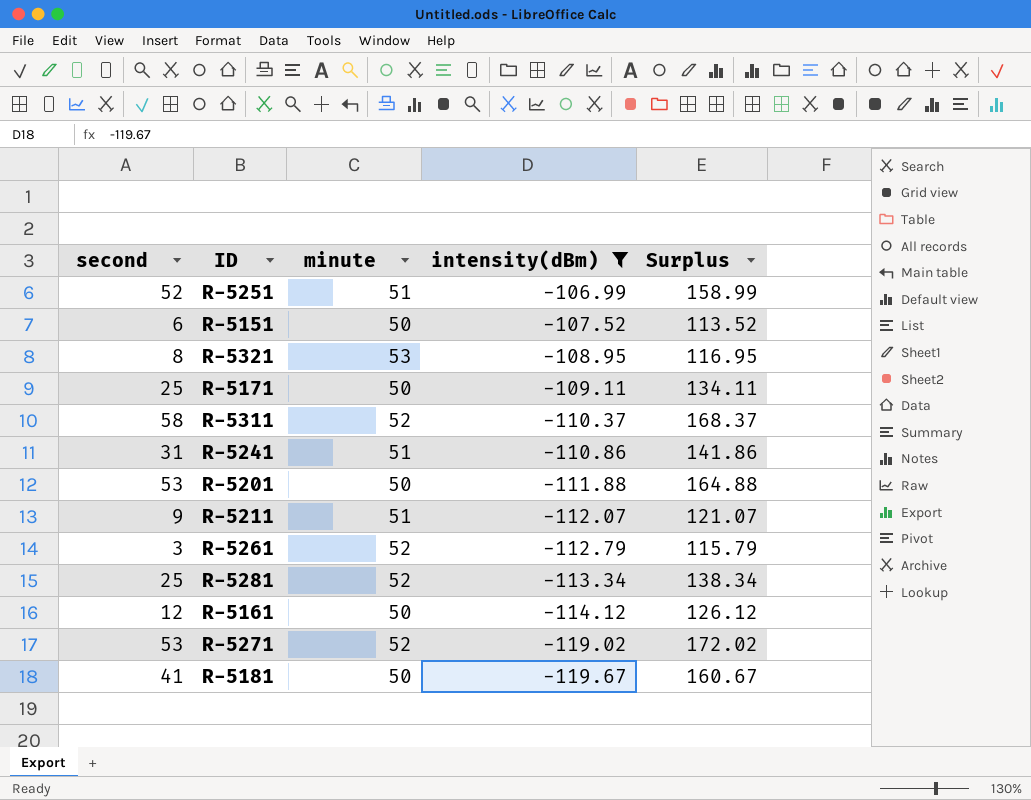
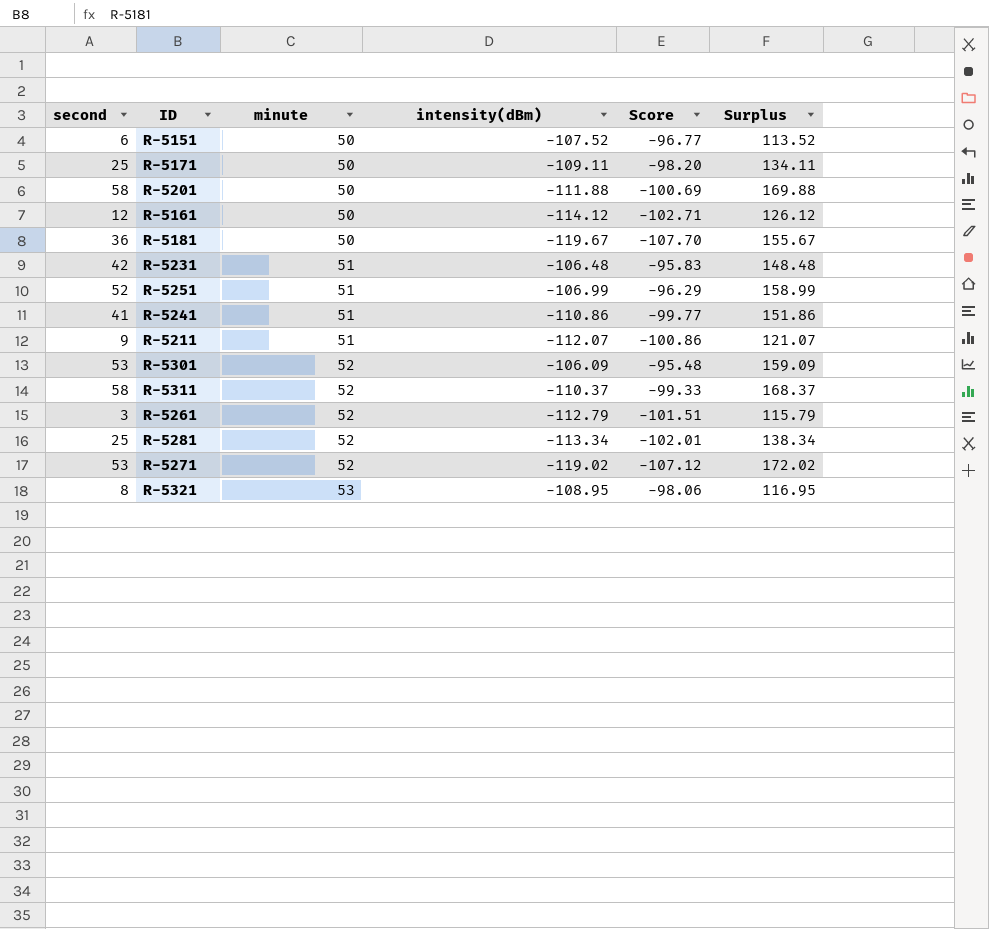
filter: intensity(dBm) <= -106.99 -> none
row order: intensity(dBm) descending -> minute ascending
column Score | formula: none -> [intensity(dBm)] * 0.9
R-5201 | second: 53 -> 58
R-5201 | Surplus: 164.88 -> 169.88
R-5181 | second: 41 -> 36
R-5181 | Surplus: 160.67 -> 155.67
R-5241 | second: 31 -> 41
R-5241 | Surplus: 141.86 -> 151.86

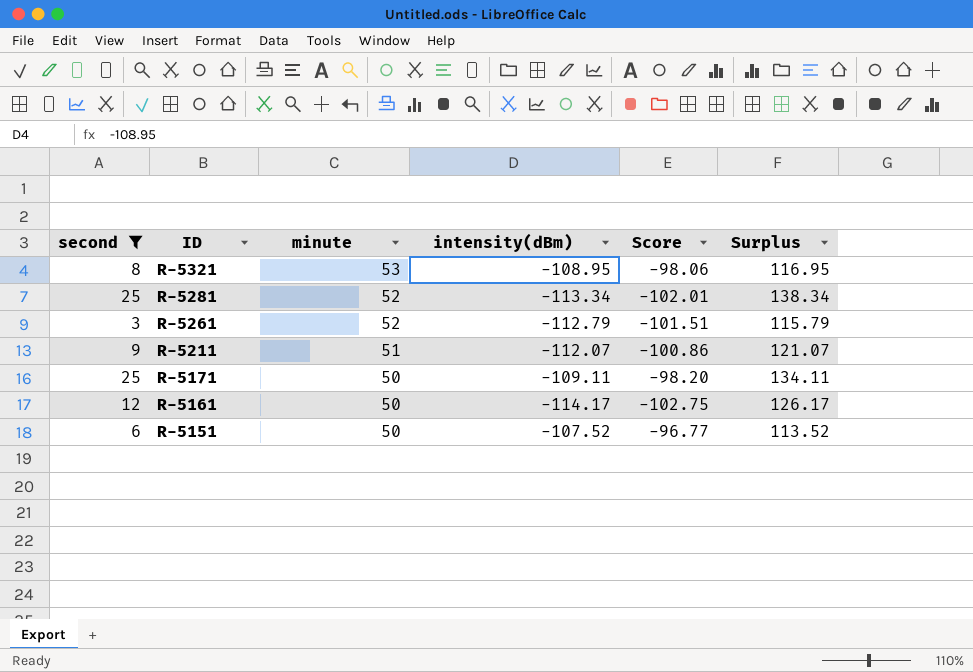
filter: none -> second <= 25
row order: minute ascending -> ID descending
R-5161 | intensity(dBm): -114.12 -> -114.17
R-5161 | Score: -102.71 -> -102.75
R-5161 | Surplus: 126.12 -> 126.17

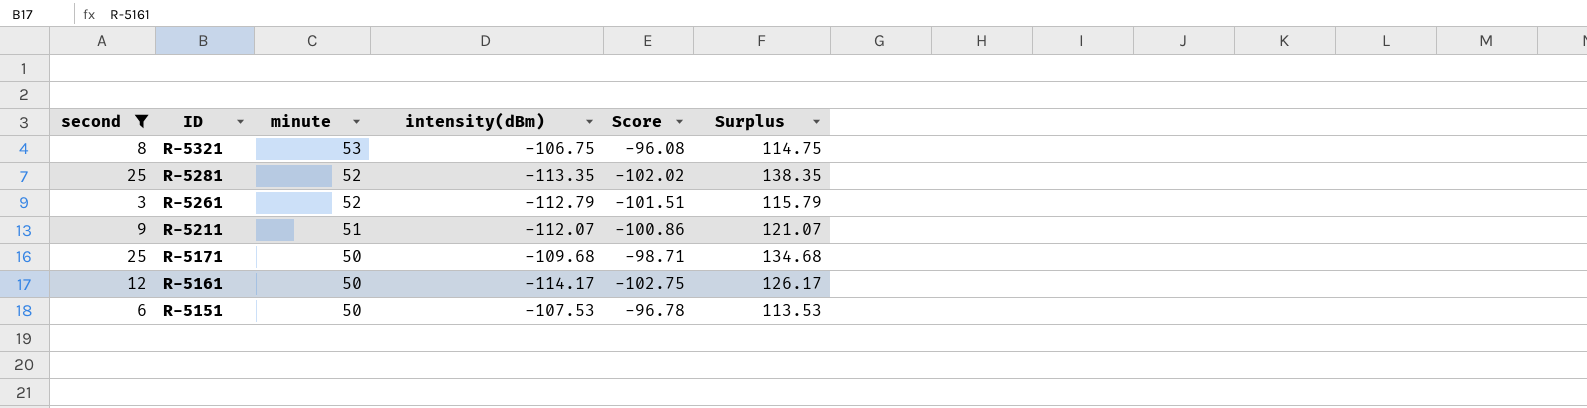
R-5321 | intensity(dBm): -108.95 -> -106.75
R-5321 | Score: -98.06 -> -96.08
R-5321 | Surplus: 116.95 -> 114.75
R-5281 | intensity(dBm): -113.34 -> -113.35
R-5281 | Score: -102.01 -> -102.02
R-5281 | Surplus: 138.34 -> 138.35
R-5171 | intensity(dBm): -109.11 -> -109.68
R-5171 | Score: -98.20 -> -98.71
R-5171 | Surplus: 134.11 -> 134.68
R-5151 | intensity(dBm): -107.52 -> -107.53
R-5151 | Score: -96.77 -> -96.78
R-5151 | Surplus: 113.52 -> 113.53

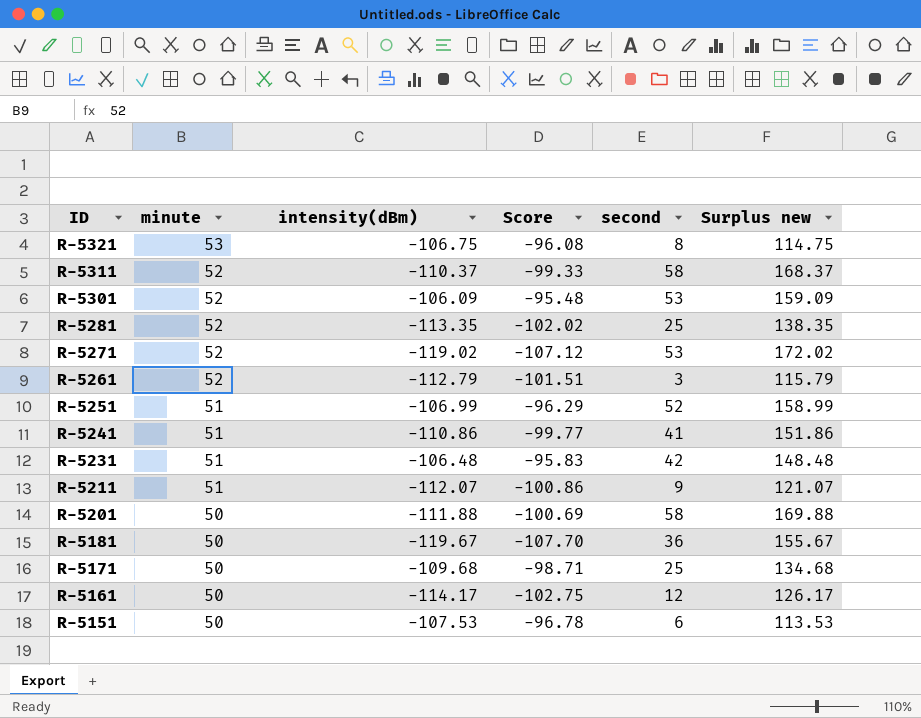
filter: second <= 25 -> none
column second | position: 1 -> 5
column name: Surplus -> Surplus new

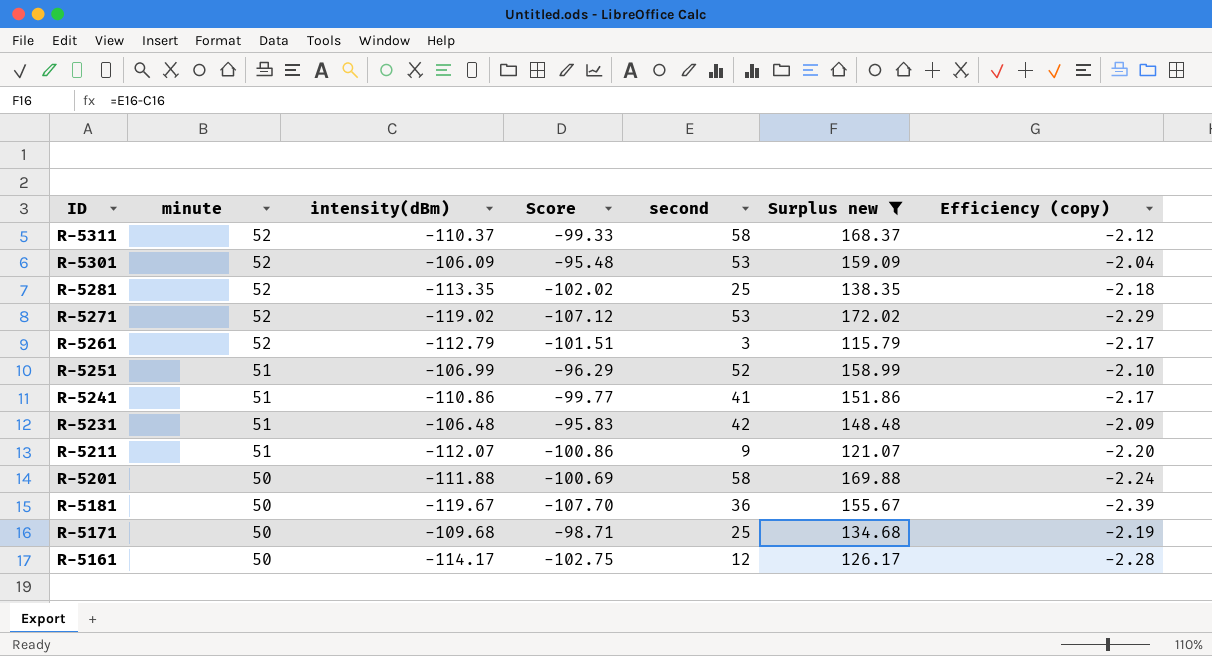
filter: none -> Surplus new >= 115.79
column Efficiency (copy) | formula: none -> [intensity(dBm)] / [minute]

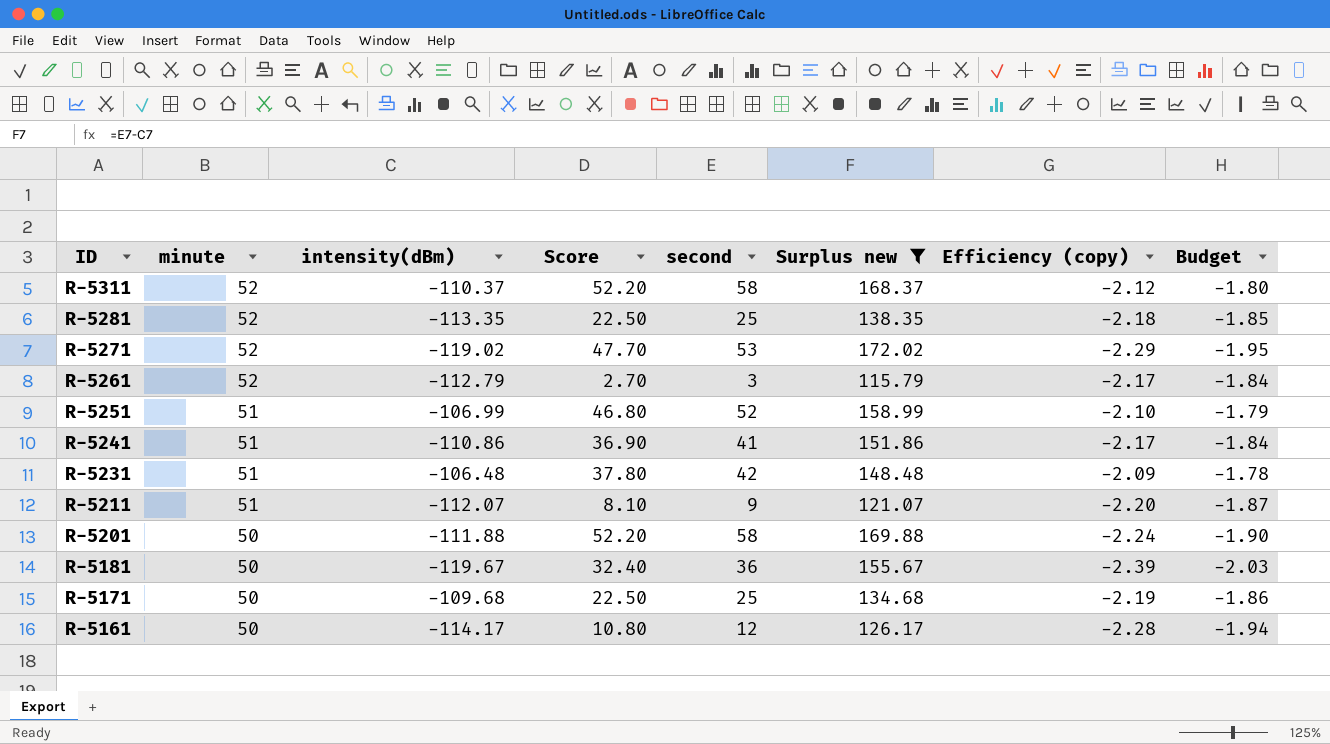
column Score | formula: [intensity(dBm)] * 0.9 -> [second] * 0.9
column Budget | formula: none -> [Efficiency (copy)] * 0.85
row R-5301: 52 | -106.09 | -95.48 | 53 | 159.09 | -2.04 -> none

